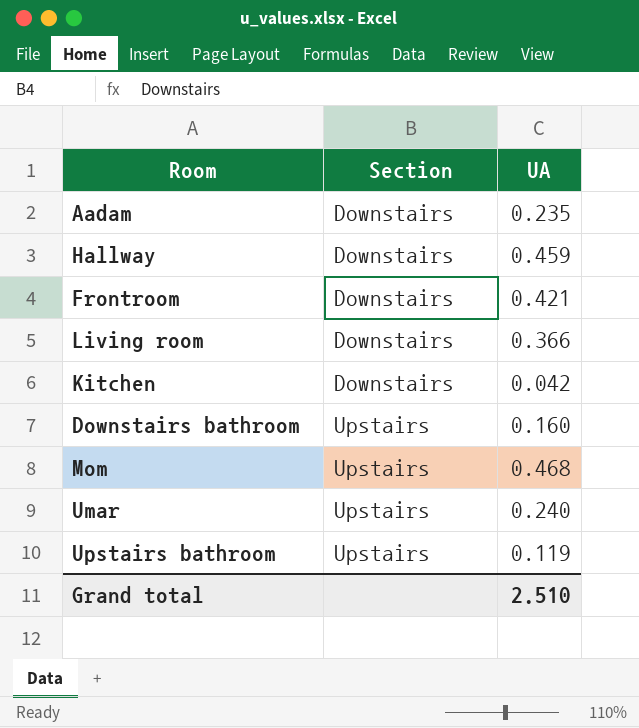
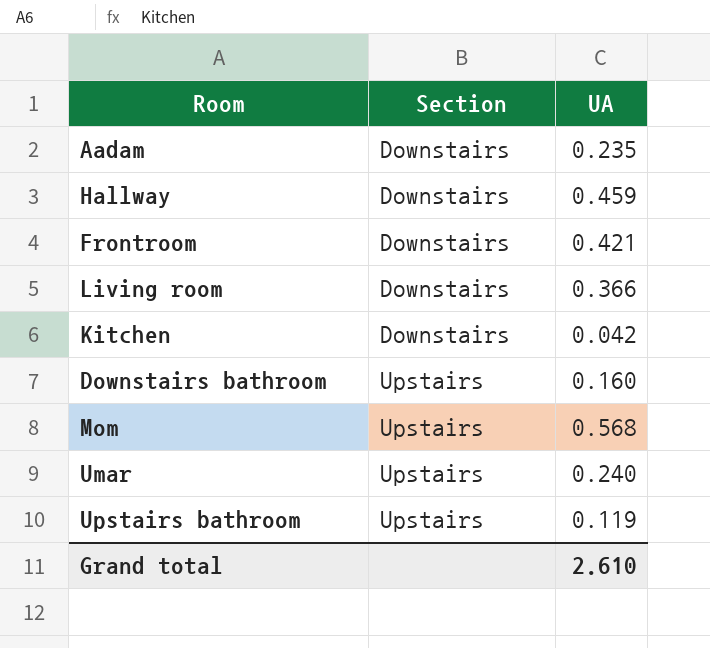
Mom | UA: 0.468 -> 0.568
Grand total | UA: 2.510 -> 2.610

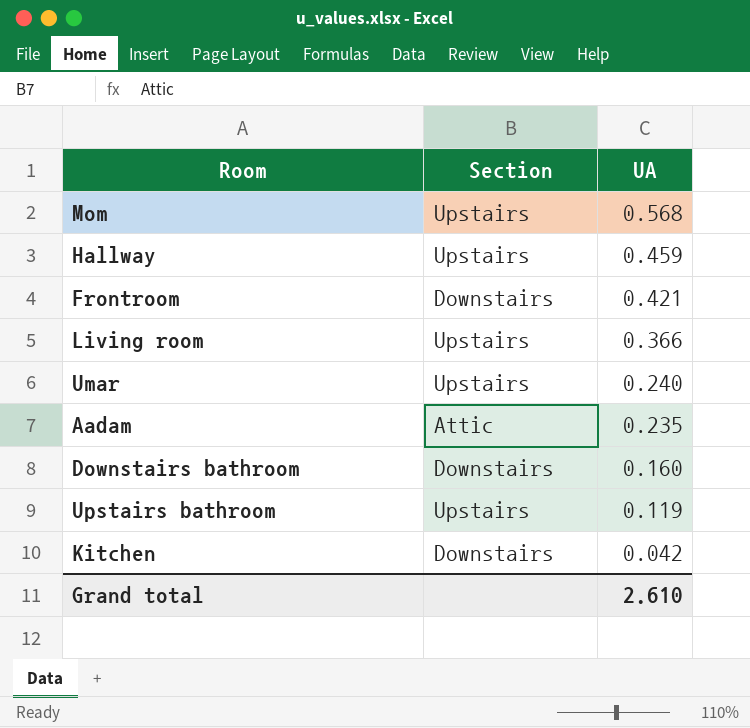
row order: Section ascending -> UA descending
Hallway | Section: Downstairs -> Upstairs
Living room | Section: Downstairs -> Upstairs
Aadam | Section: Downstairs -> Attic
Downstairs bathroom | Section: Upstairs -> Downstairs

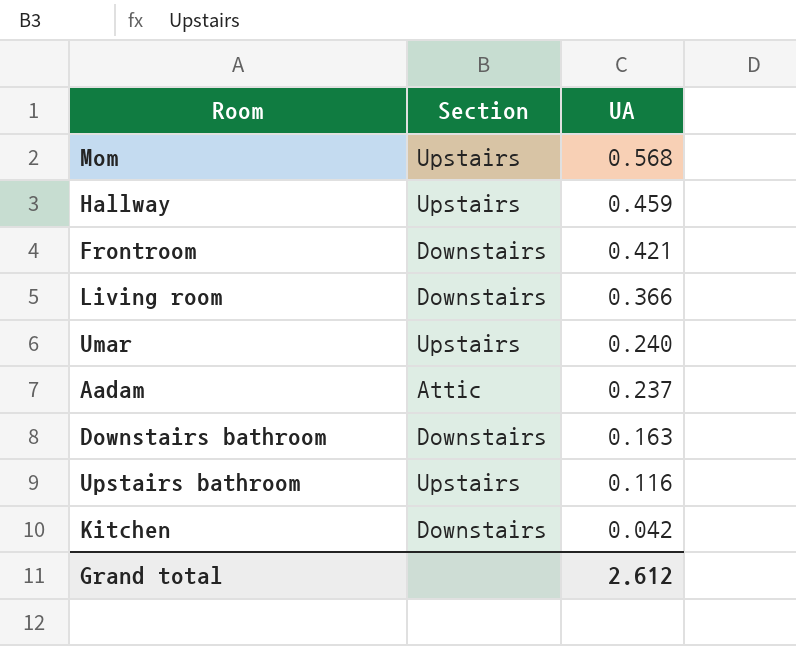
Living room | Section: Upstairs -> Downstairs
Aadam | UA: 0.235 -> 0.237
Downstairs bathroom | UA: 0.160 -> 0.163
Upstairs bathroom | UA: 0.119 -> 0.116
Grand total | UA: 2.610 -> 2.612

